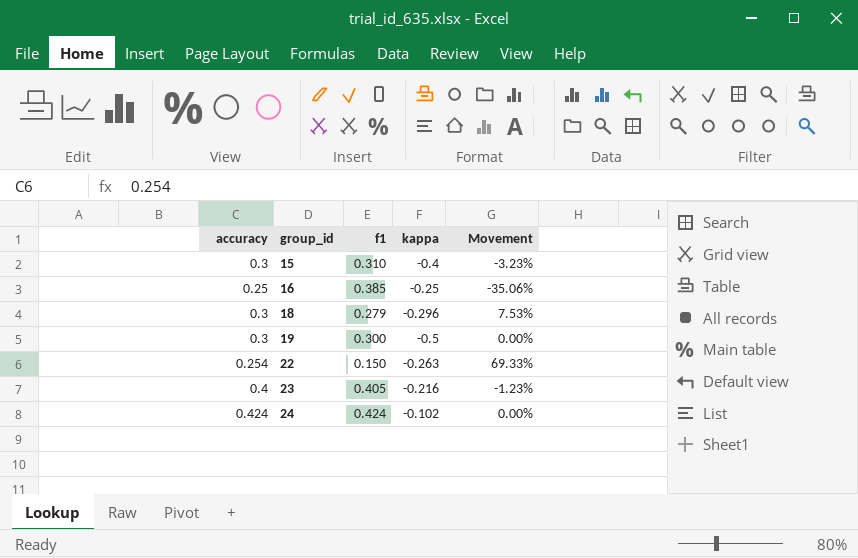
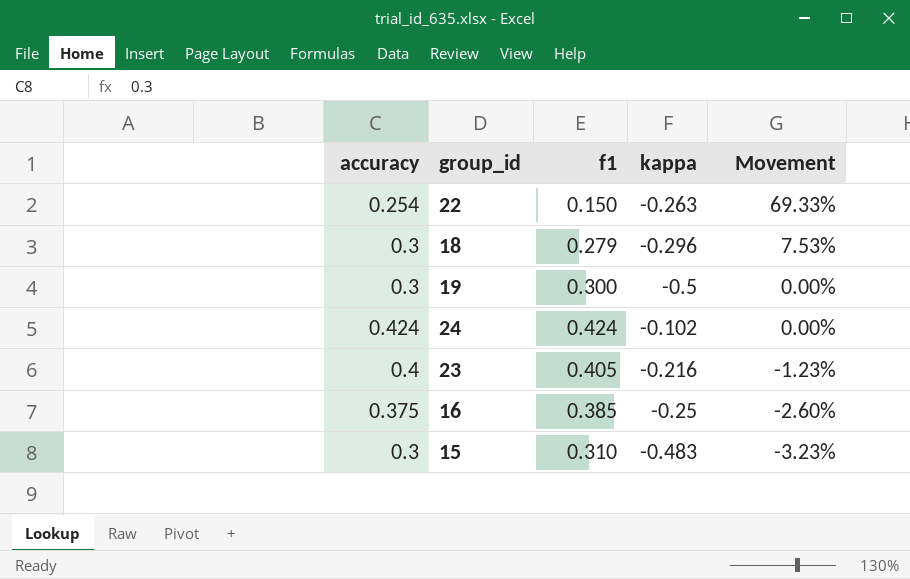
row order: group_id ascending -> Movement descending
16 | accuracy: 0.25 -> 0.375
16 | Movement: -35.06% -> -2.60%
15 | kappa: -0.4 -> -0.483

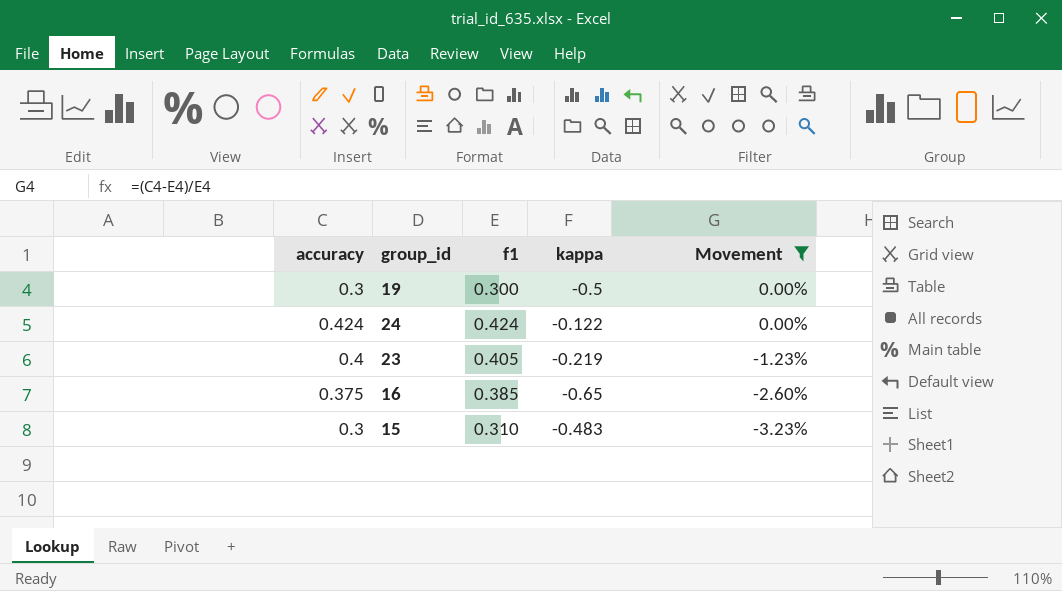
filter: none -> Movement <= 0.00%
24 | kappa: -0.102 -> -0.122
23 | kappa: -0.216 -> -0.219
16 | kappa: -0.25 -> -0.65

